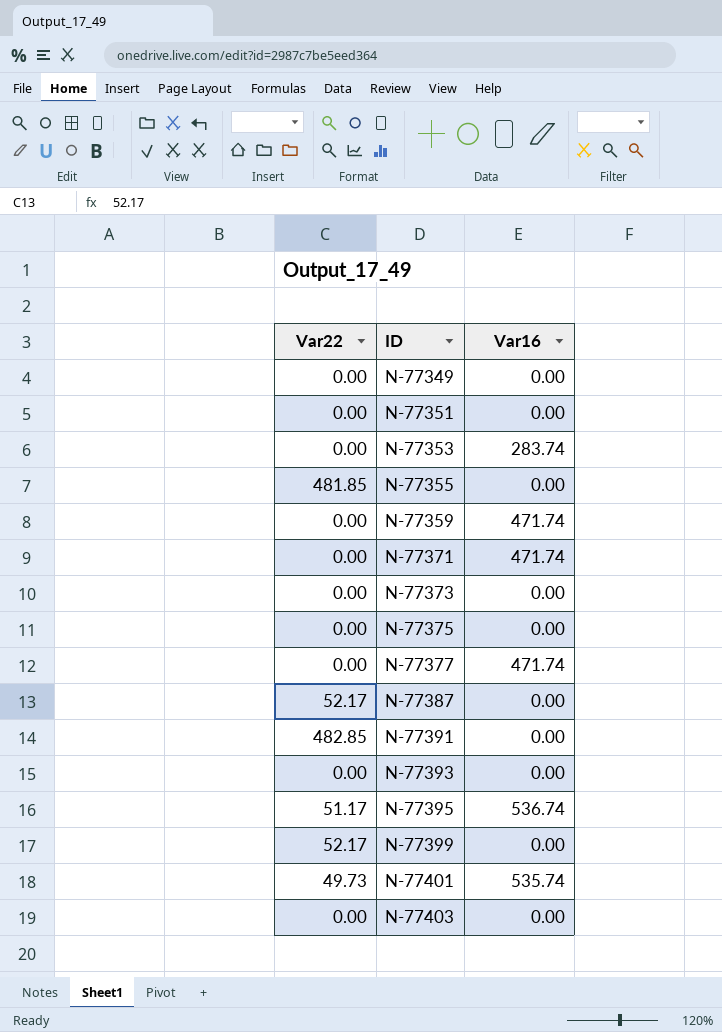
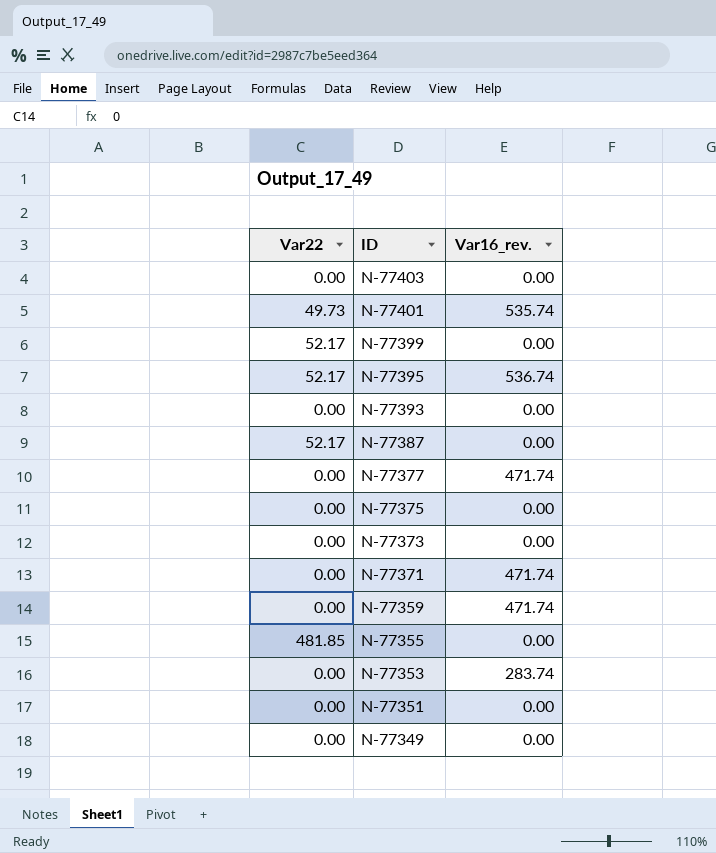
row order: ID ascending -> ID descending
column name: Var16 -> Var16_rev.
row N-77391: 482.85 | 0.00 -> none
N-77395 | Var22: 51.17 -> 52.17

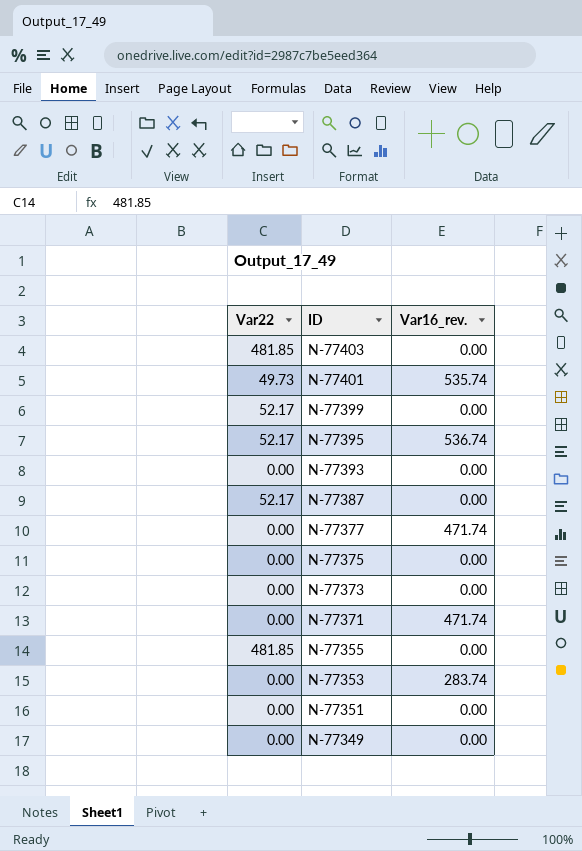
row N-77359: 0.00 | 471.74 -> none
N-77403 | Var22: 0.00 -> 481.85

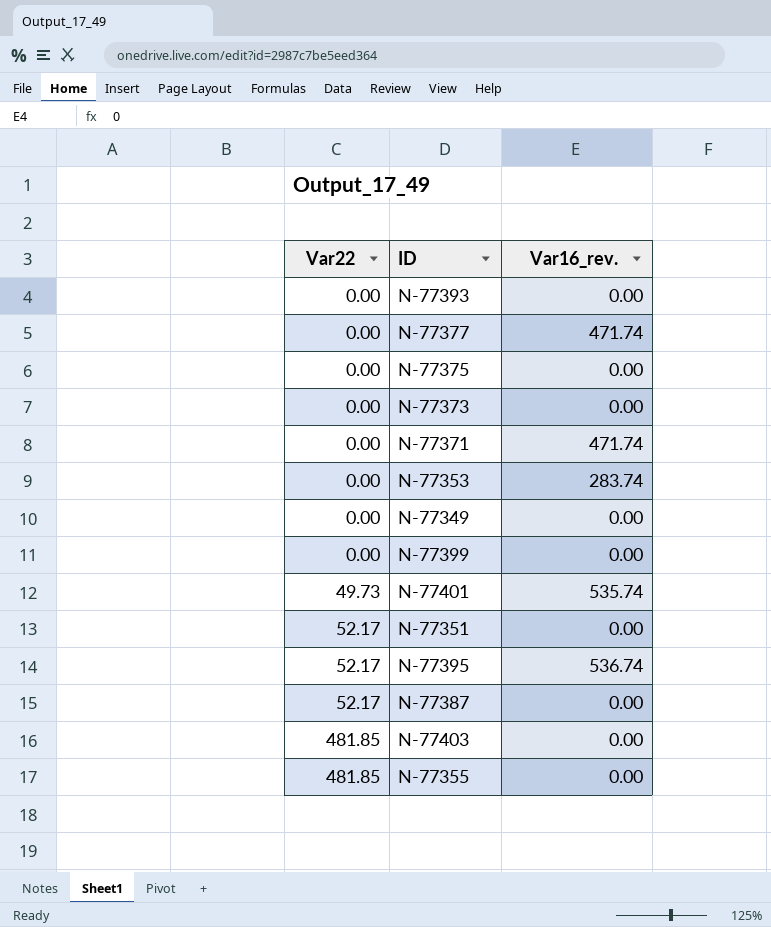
row order: ID descending -> Var22 ascending
N-77399 | Var22: 52.17 -> 0.00
N-77351 | Var22: 0.00 -> 52.17

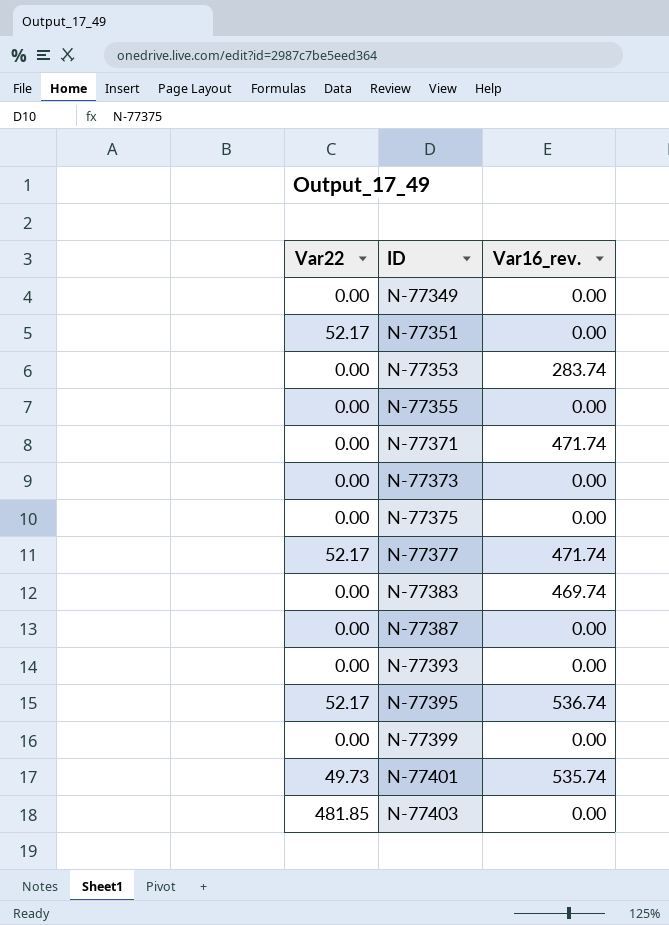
row order: Var22 ascending -> ID ascending
N-77355 | Var22: 481.85 -> 0.00
N-77377 | Var22: 0.00 -> 52.17
row N-77383: none -> 0.00 | 469.74
N-77387 | Var22: 52.17 -> 0.00

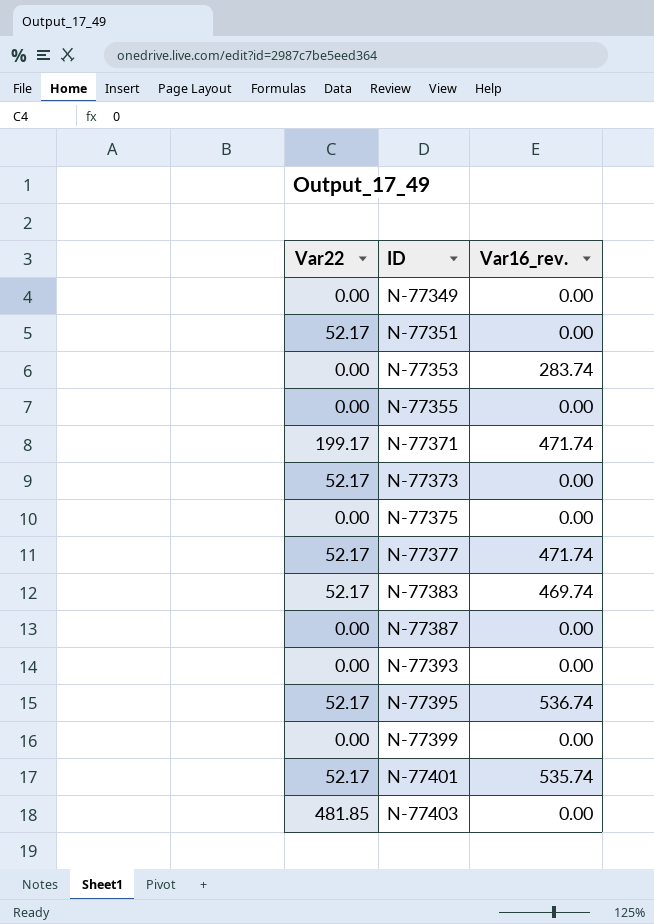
N-77371 | Var22: 0.00 -> 199.17
N-77373 | Var22: 0.00 -> 52.17
N-77383 | Var22: 0.00 -> 52.17
N-77401 | Var22: 49.73 -> 52.17

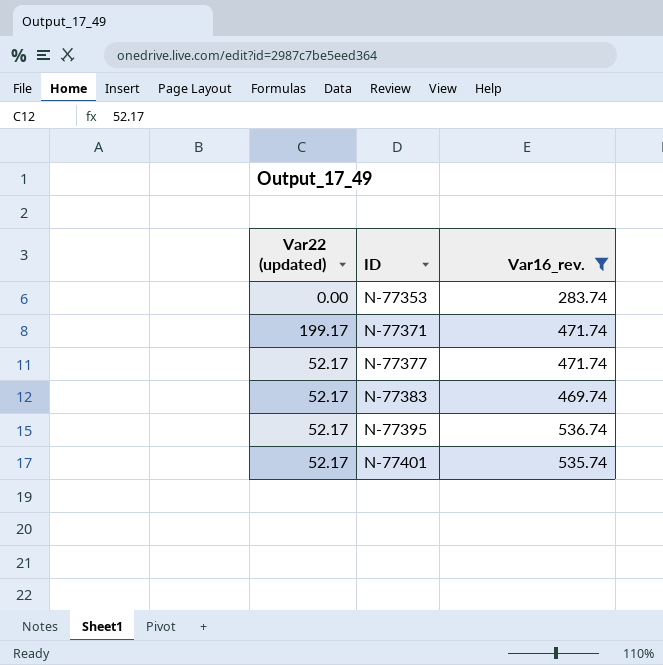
filter: none -> Var16_rev. != 0.00
column name: Var22 -> Var22 (updated)

